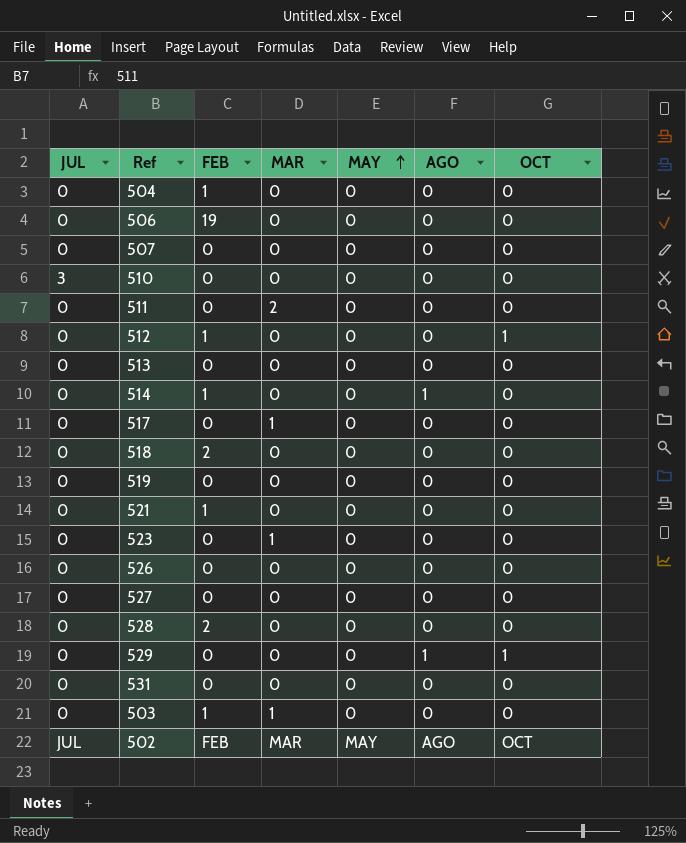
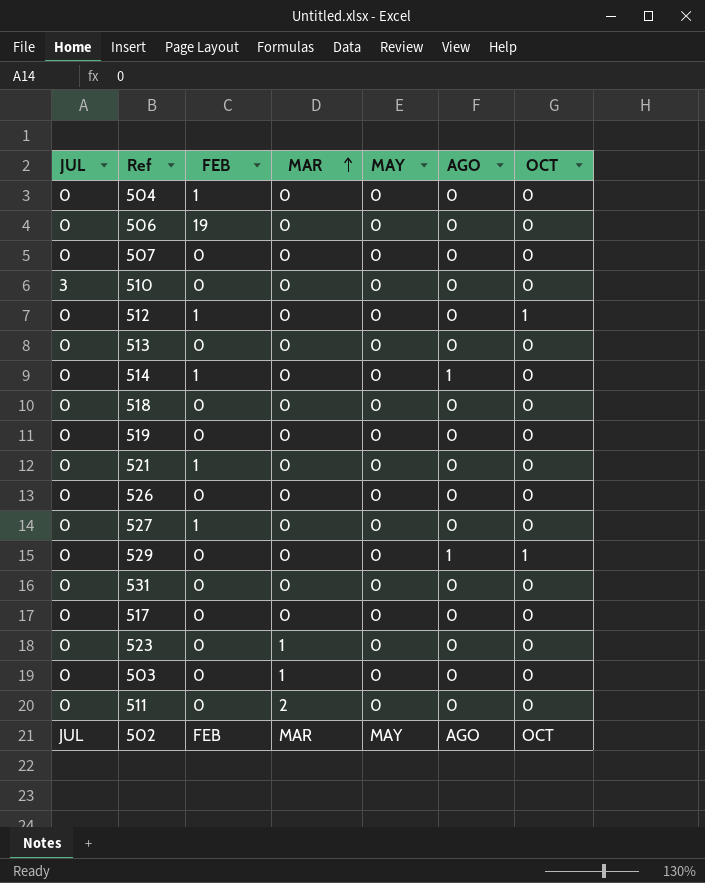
row order: MAY ascending -> MAR ascending
row 528: 0 | 2 | 0 | 0 | 0 | 0 -> none
518 | FEB: 2 -> 0
527 | FEB: 0 -> 1
517 | MAR: 1 -> 0
503 | FEB: 1 -> 0

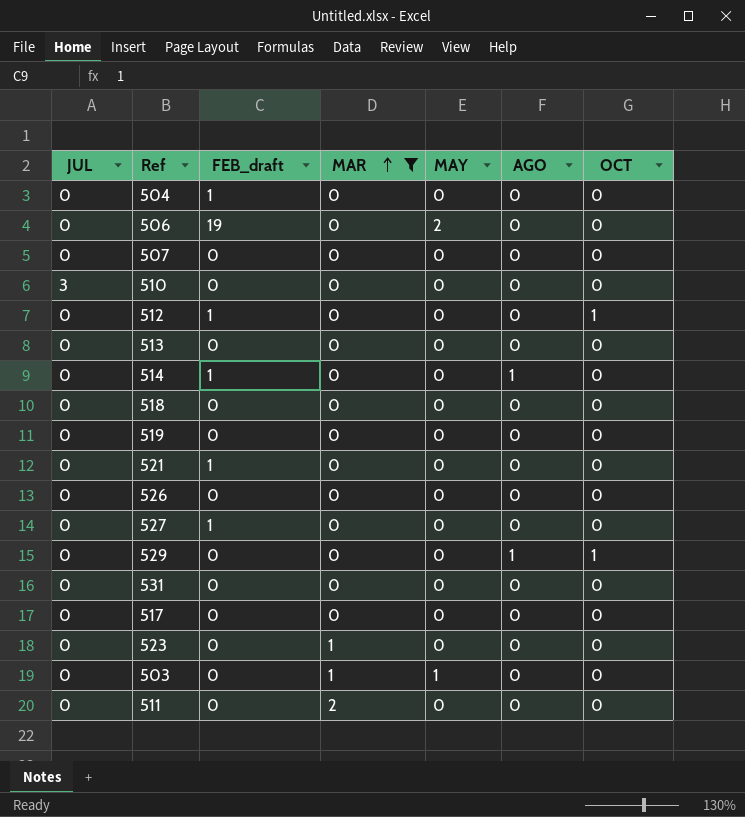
filter: none -> MAR != MAR
column name: FEB -> FEB_draft
506 | MAY: 0 -> 2
503 | MAY: 0 -> 1

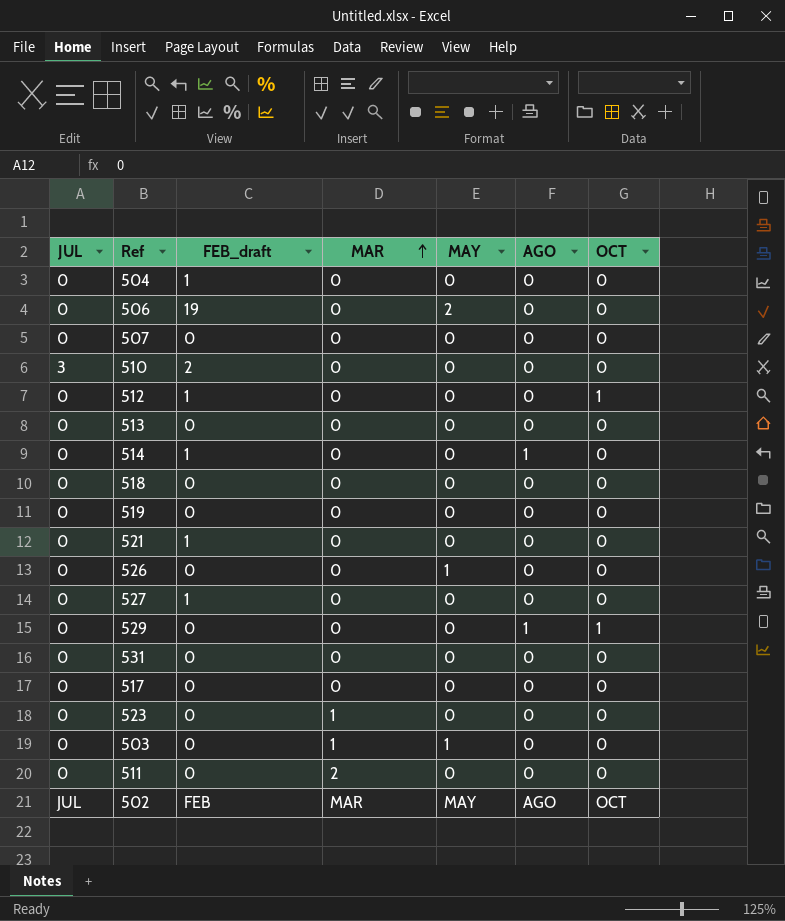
filter: MAR != MAR -> none
510 | FEB_draft: 0 -> 2
526 | MAY: 0 -> 1

